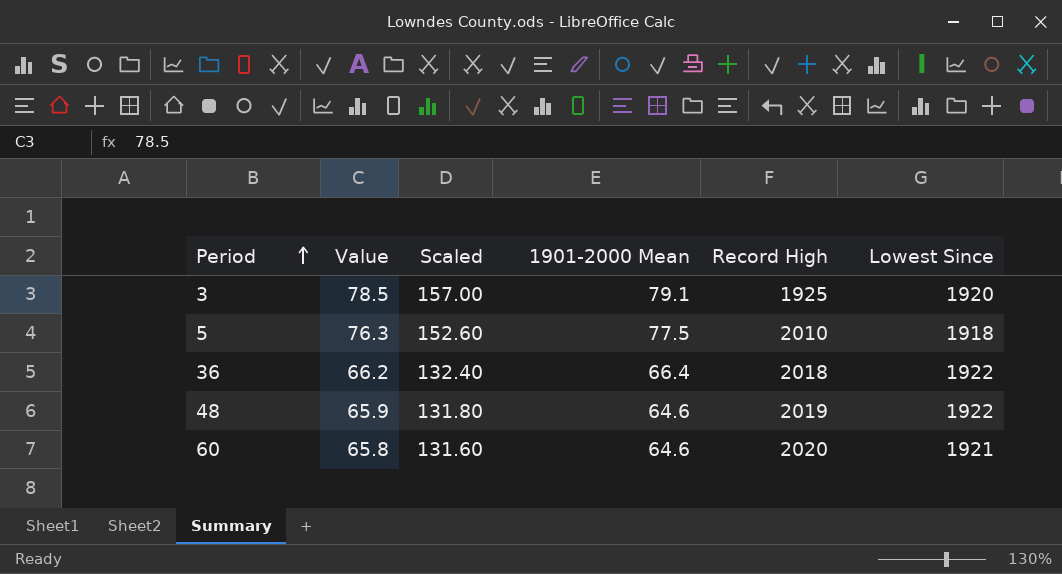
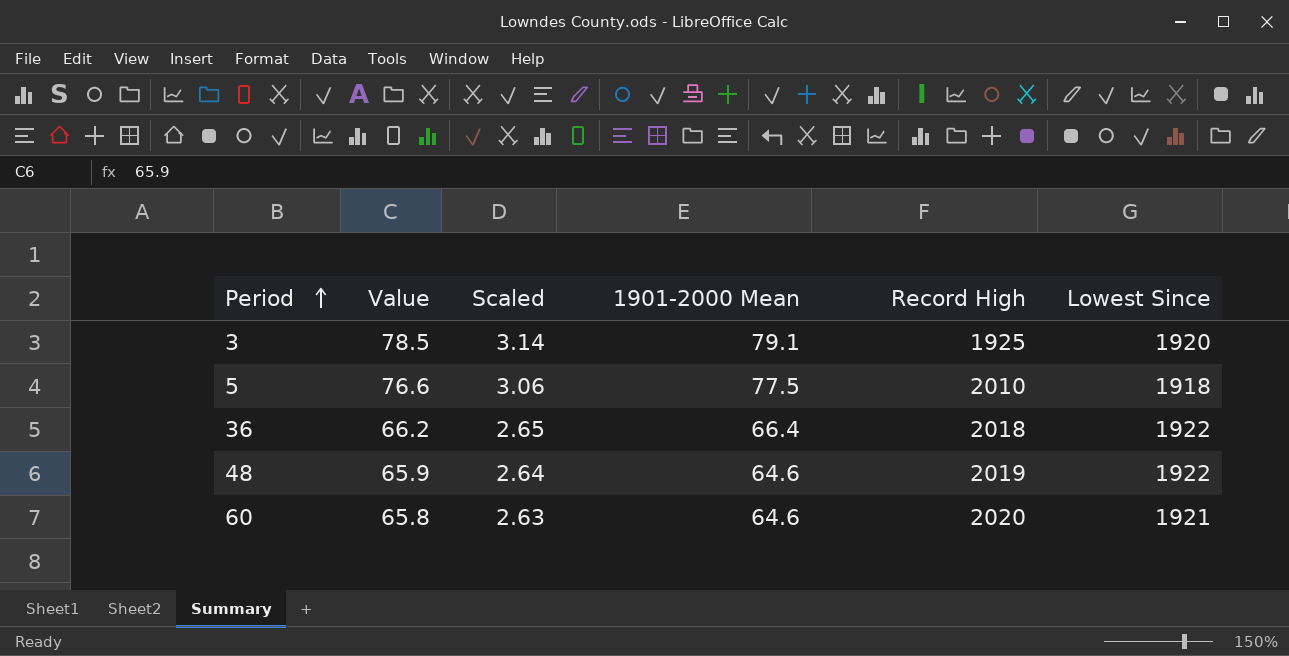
column Scaled | formula: [Value] * 2 -> [Value] * 0.04
5 | Value: 76.3 -> 76.6

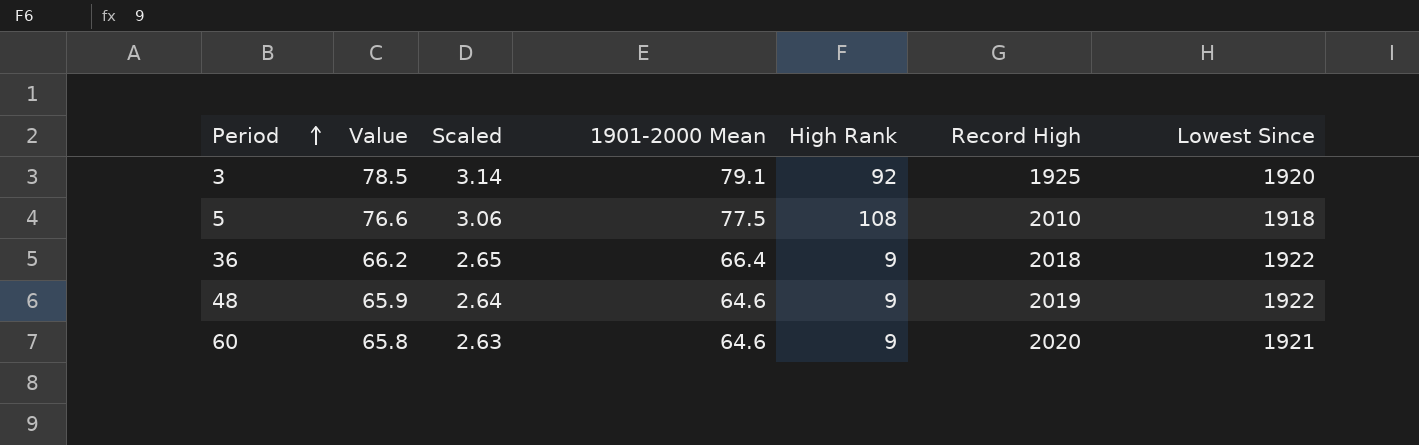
column High Rank | position: none -> 5

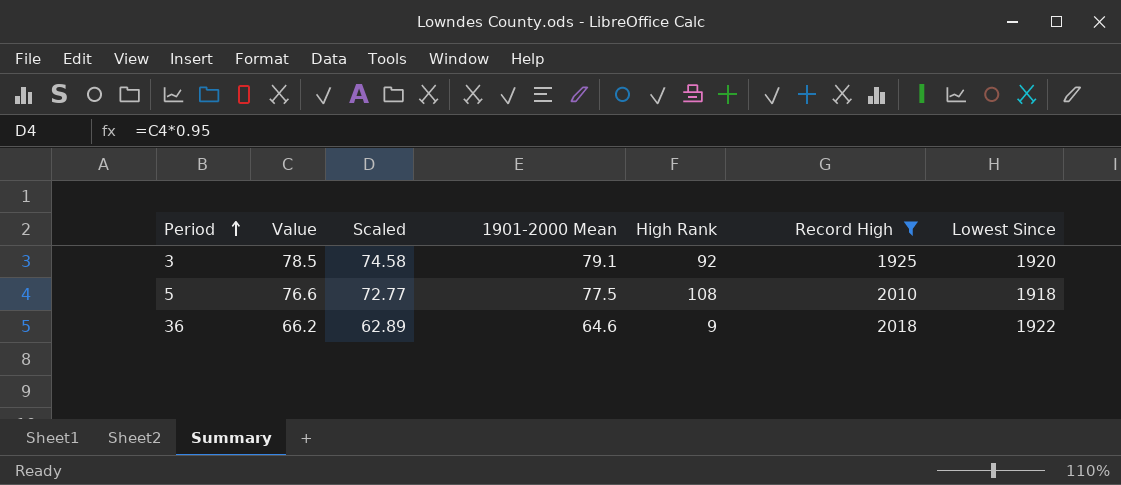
filter: none -> Record High <= 2018
column Scaled | formula: [Value] * 0.04 -> [Value] * 0.95
36 | 1901-2000 Mean: 66.4 -> 64.6

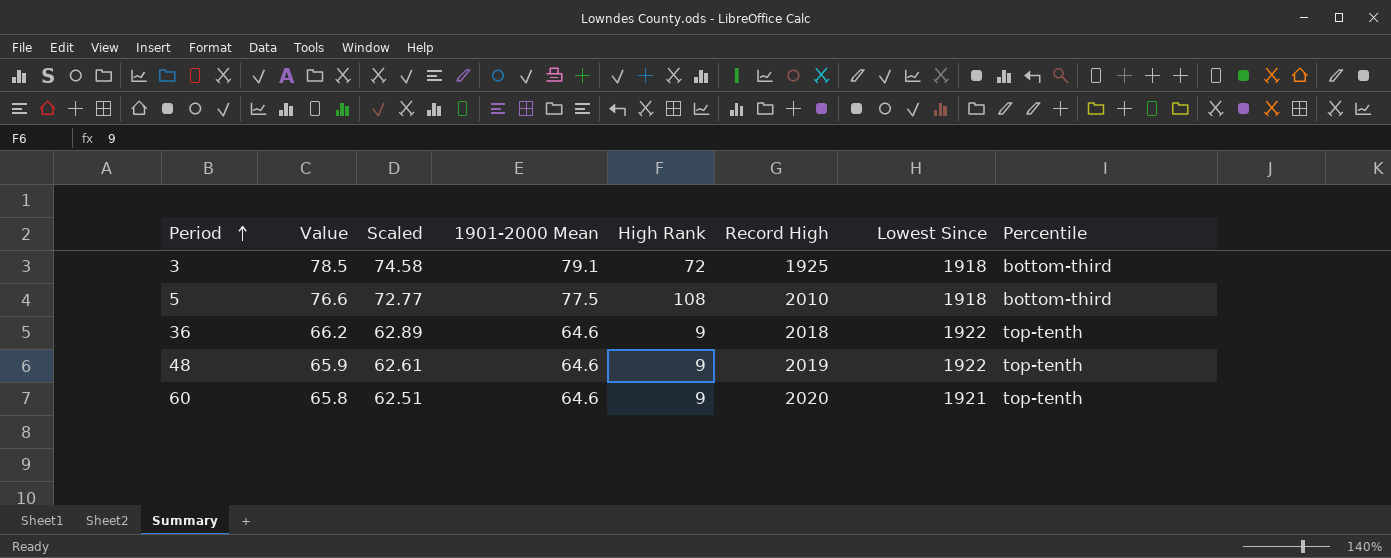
filter: Record High <= 2018 -> none
column Percentile | position: none -> 8
3 | High Rank: 92 -> 72
3 | Lowest Since: 1920 -> 1918

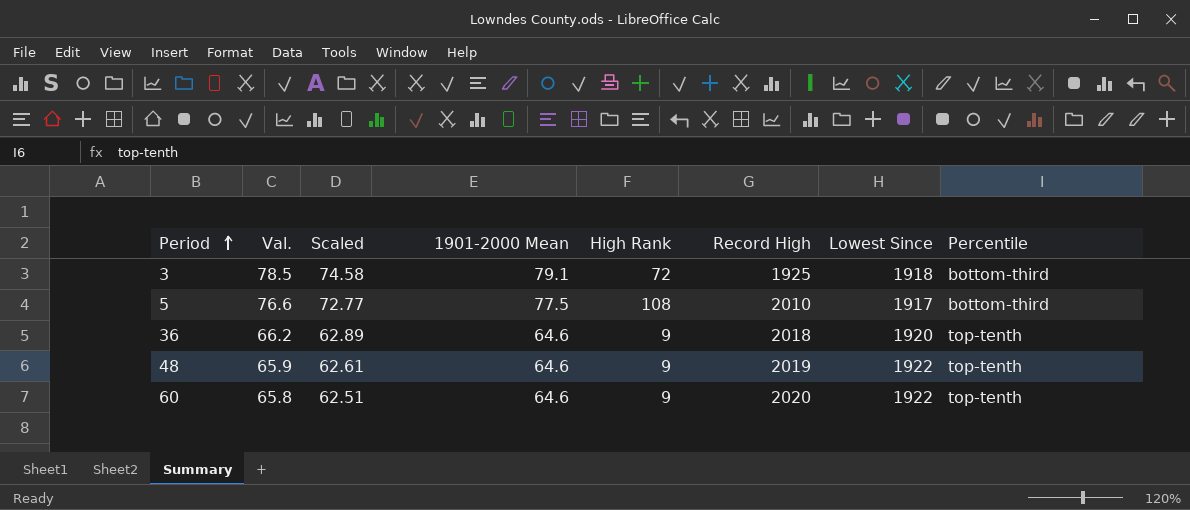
column name: Value -> Val.
5 | Lowest Since: 1918 -> 1917
36 | Lowest Since: 1922 -> 1920
60 | Lowest Since: 1921 -> 1922

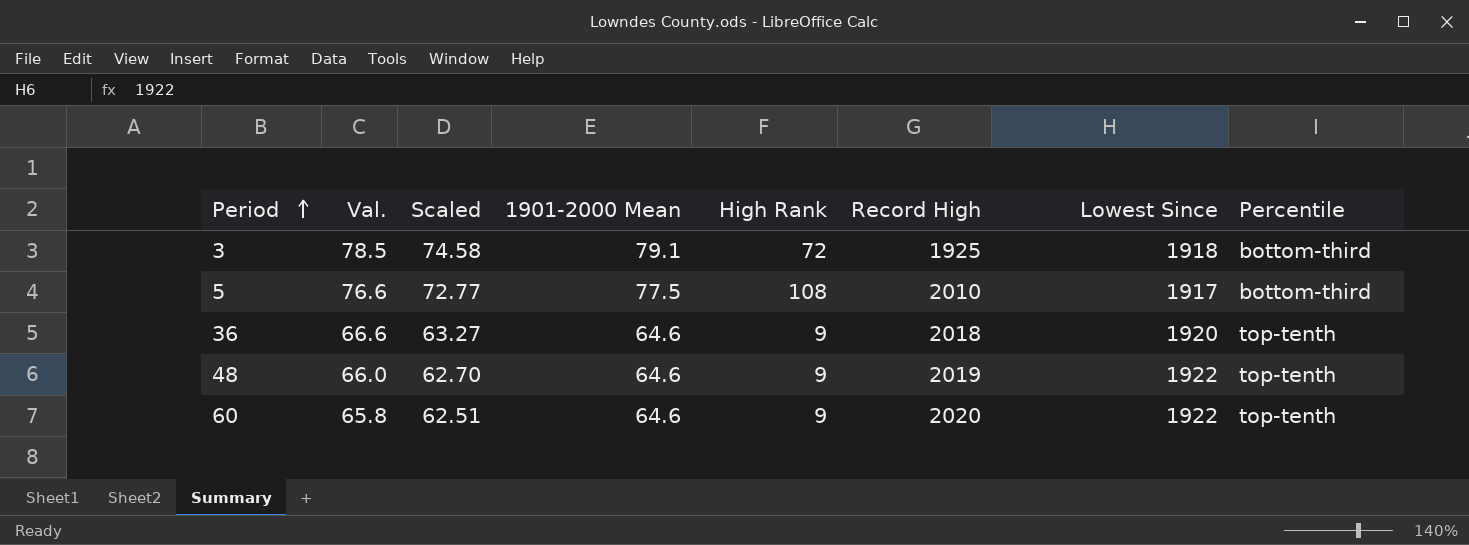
36 | Val.: 66.2 -> 66.6
36 | Scaled: 62.89 -> 63.27
48 | Val.: 65.9 -> 66.0
48 | Scaled: 62.61 -> 62.70

